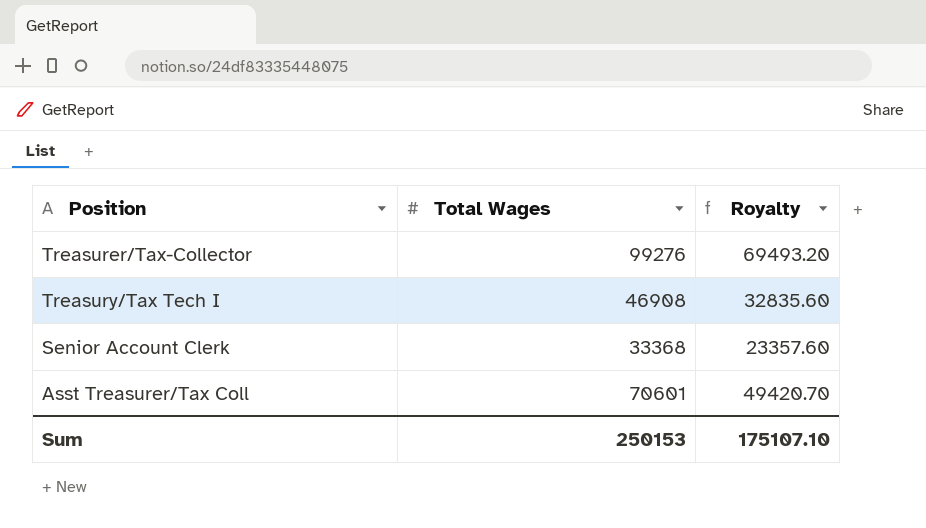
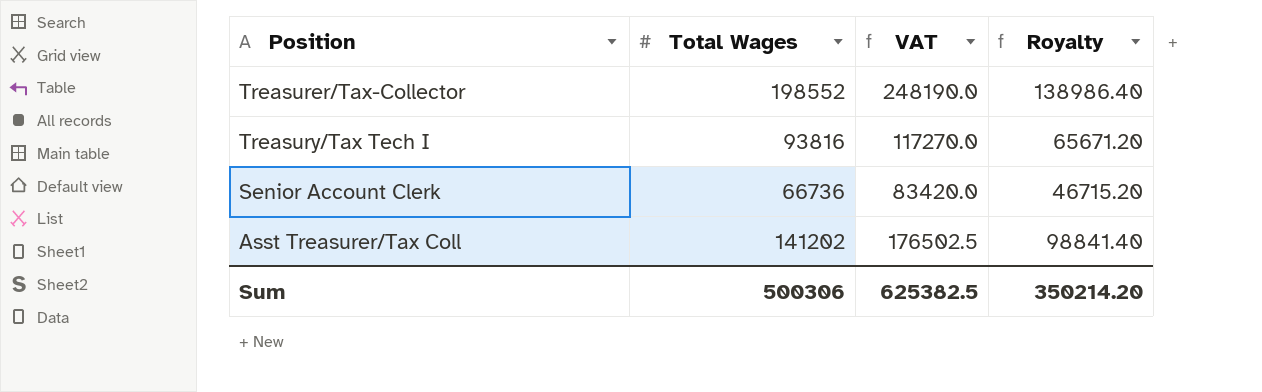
column VAT | formula: none -> [Total Wages] * 1.25
Treasurer/Tax-Collector | Total Wages: 99276 -> 198552
Treasurer/Tax-Collector | Royalty: 69493.20 -> 138986.40
Treasury/Tax Tech I | Total Wages: 46908 -> 93816
Treasury/Tax Tech I | Royalty: 32835.60 -> 65671.20
Senior Account Clerk | Total Wages: 33368 -> 66736
Senior Account Clerk | Royalty: 23357.60 -> 46715.20
Asst Treasurer/Tax Coll | Total Wages: 70601 -> 141202
Asst Treasurer/Tax Coll | Royalty: 49420.70 -> 98841.40
Sum | Total Wages: 250153 -> 500306
Sum | Royalty: 175107.10 -> 350214.20

